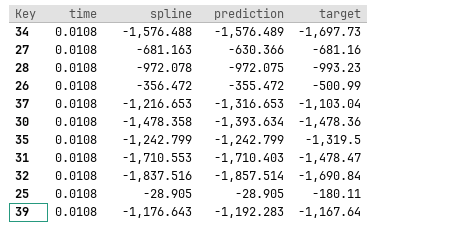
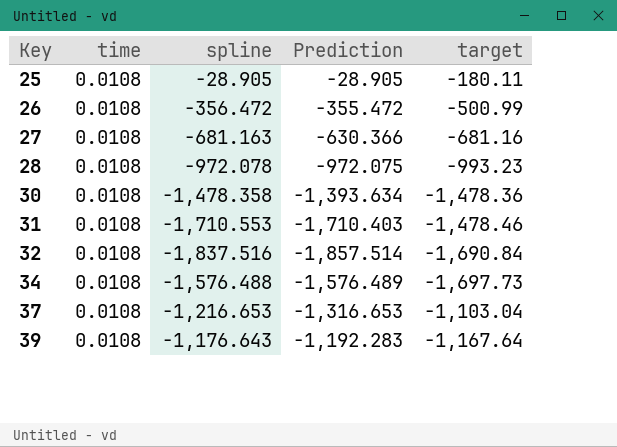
row order: none -> Key ascending
column name: prediction -> Prediction
row 35: 0.0108 | -1,242.799 | -1,242.799 | -1,319.5 -> none
31 | target: -1,478.47 -> -1,478.46

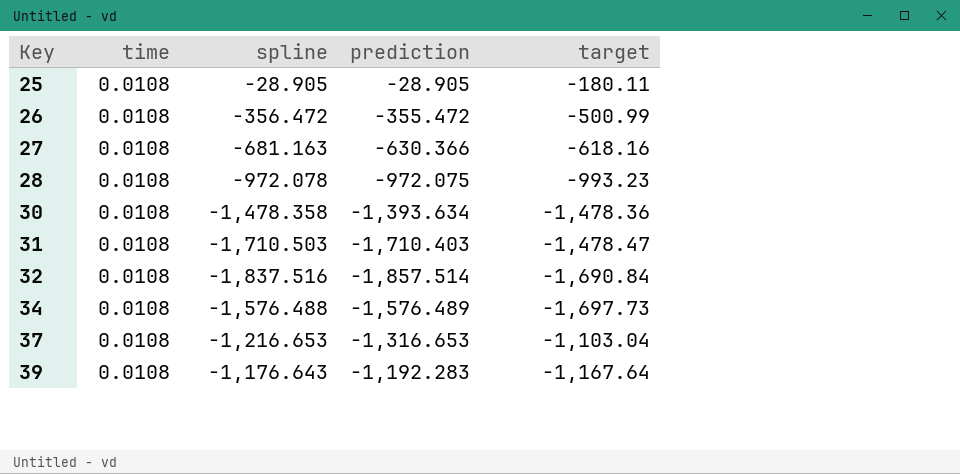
column name: Prediction -> prediction
27 | target: -681.16 -> -618.16
31 | spline: -1,710.553 -> -1,710.503
31 | target: -1,478.46 -> -1,478.47

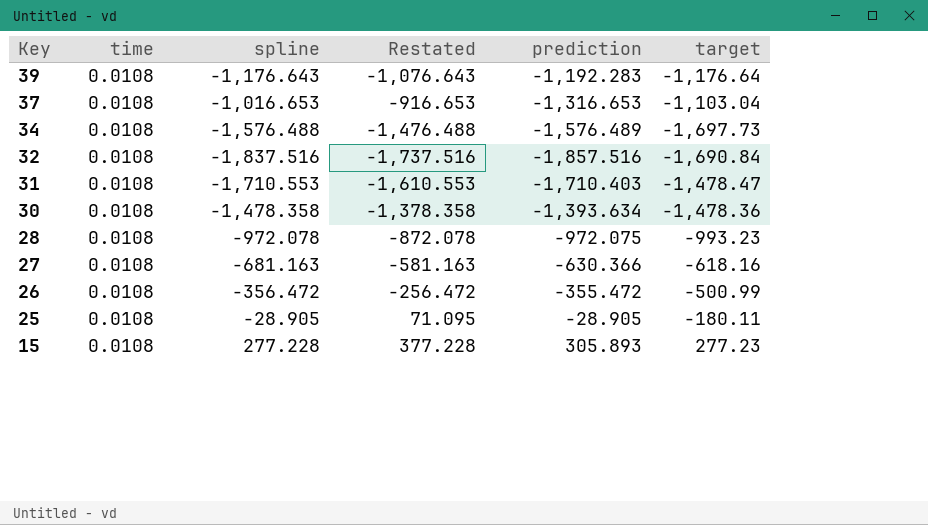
row order: Key ascending -> Key descending
column Restated | formula: none -> [spline] + 100
39 | target: -1,167.64 -> -1,176.64
37 | spline: -1,216.653 -> -1,016.653
32 | prediction: -1,857.514 -> -1,857.516
31 | spline: -1,710.503 -> -1,710.553
row 15: none -> 0.0108 | 277.228 | 377.228 | 305.893 | 277.23

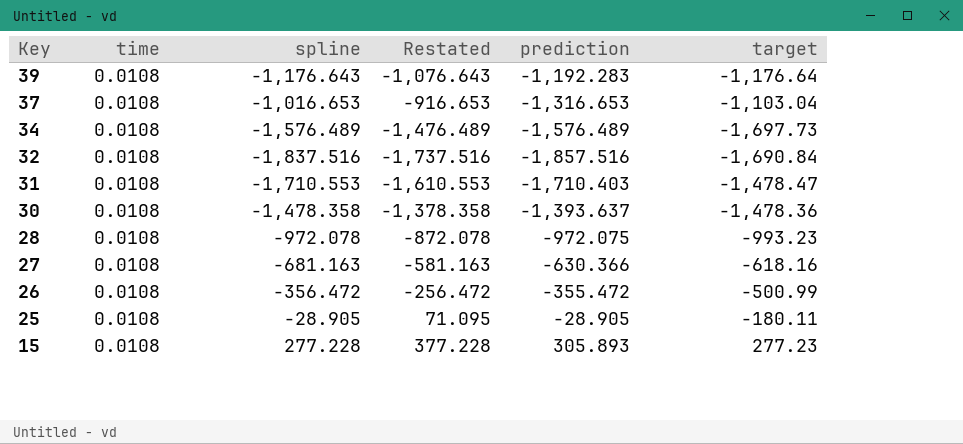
34 | spline: -1,576.488 -> -1,576.489
34 | Restated: -1,476.488 -> -1,476.489
30 | prediction: -1,393.634 -> -1,393.637

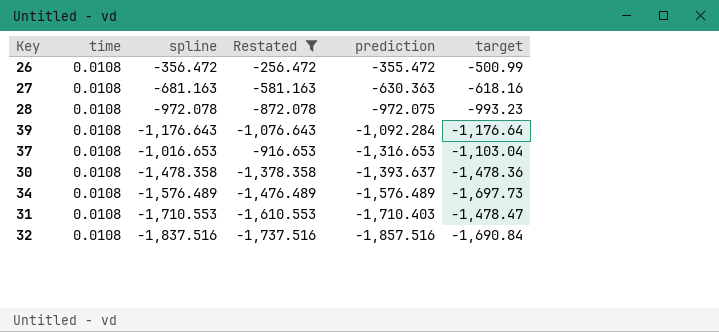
filter: none -> Restated <= -256.472
row order: Key descending -> prediction descending
27 | prediction: -630.366 -> -630.363
39 | prediction: -1,192.283 -> -1,092.284

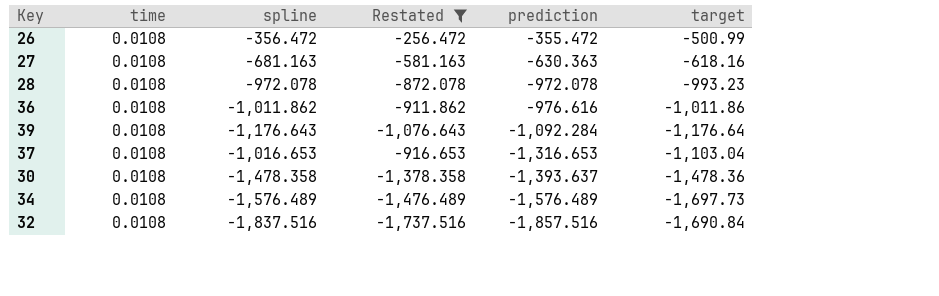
row 31: 0.0108 | -1,710.553 | -1,610.553 | -1,710.403 | -1,478.47 -> none
28 | prediction: -972.075 -> -972.078
row 36: none -> 0.0108 | -1,011.862 | -911.862 | -976.616 | -1,011.86

